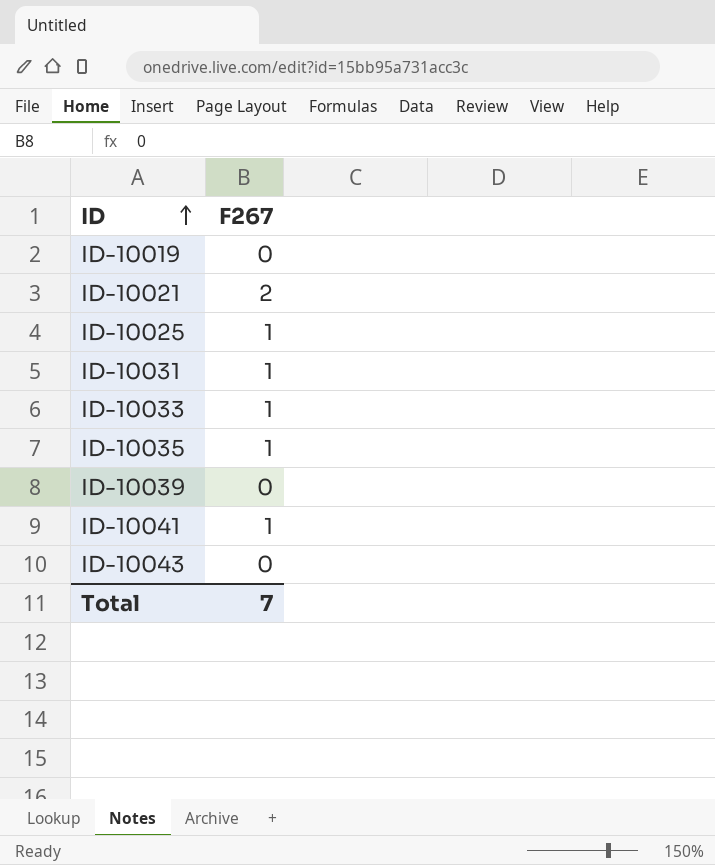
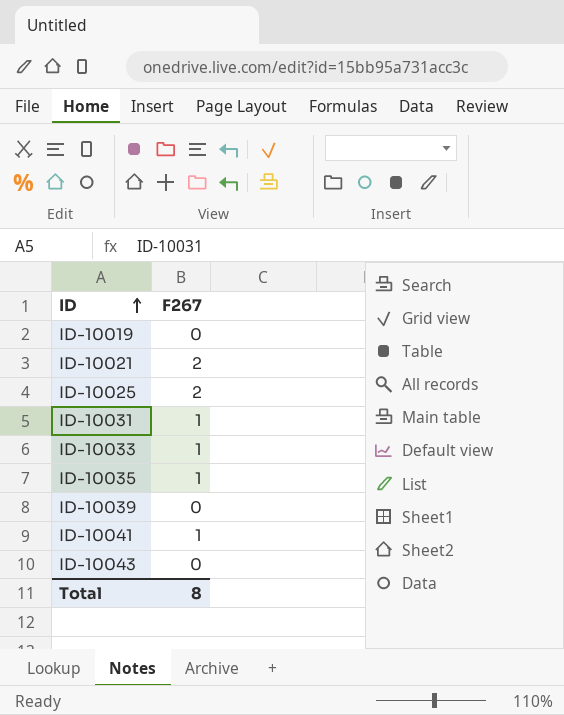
ID-10025 | F267: 1 -> 2
Total | F267: 7 -> 8

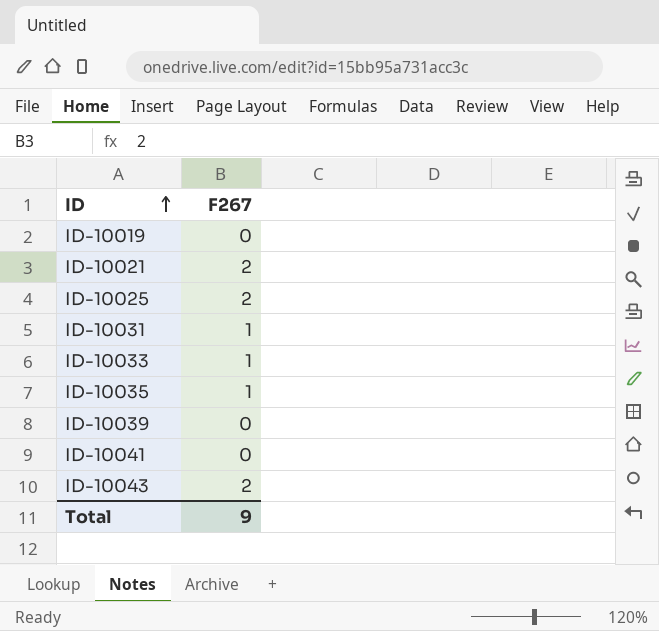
ID-10041 | F267: 1 -> 0
ID-10043 | F267: 0 -> 2
Total | F267: 8 -> 9

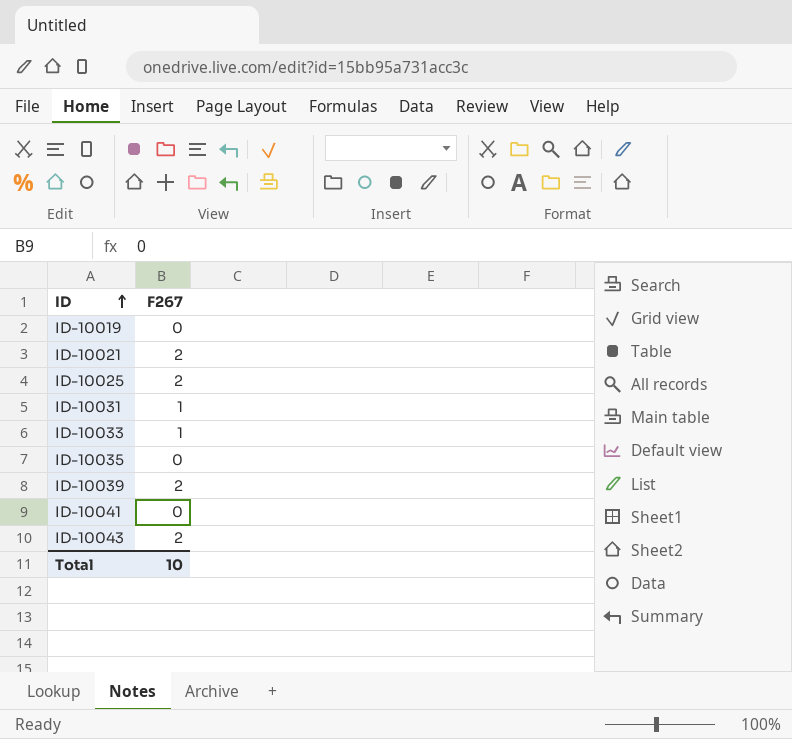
ID-10035 | F267: 1 -> 0
ID-10039 | F267: 0 -> 2
Total | F267: 9 -> 10

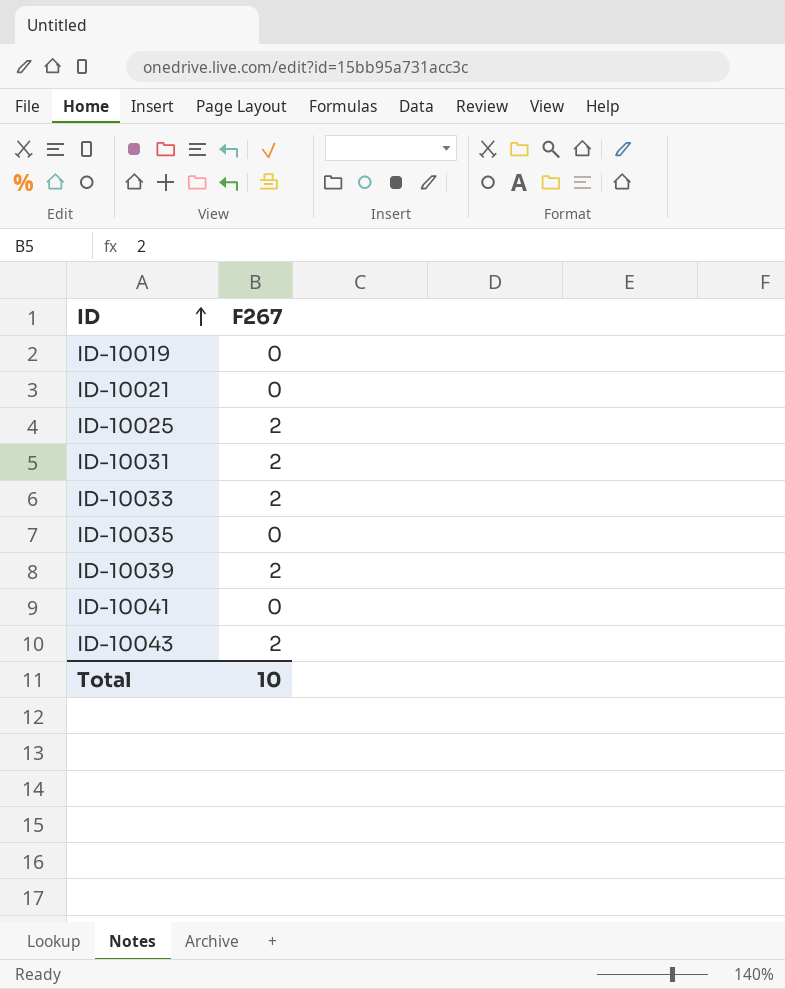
ID-10021 | F267: 2 -> 0
ID-10031 | F267: 1 -> 2
ID-10033 | F267: 1 -> 2

